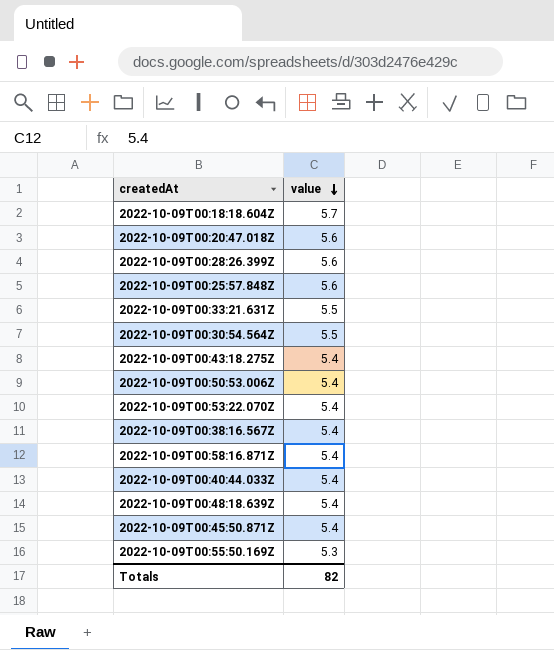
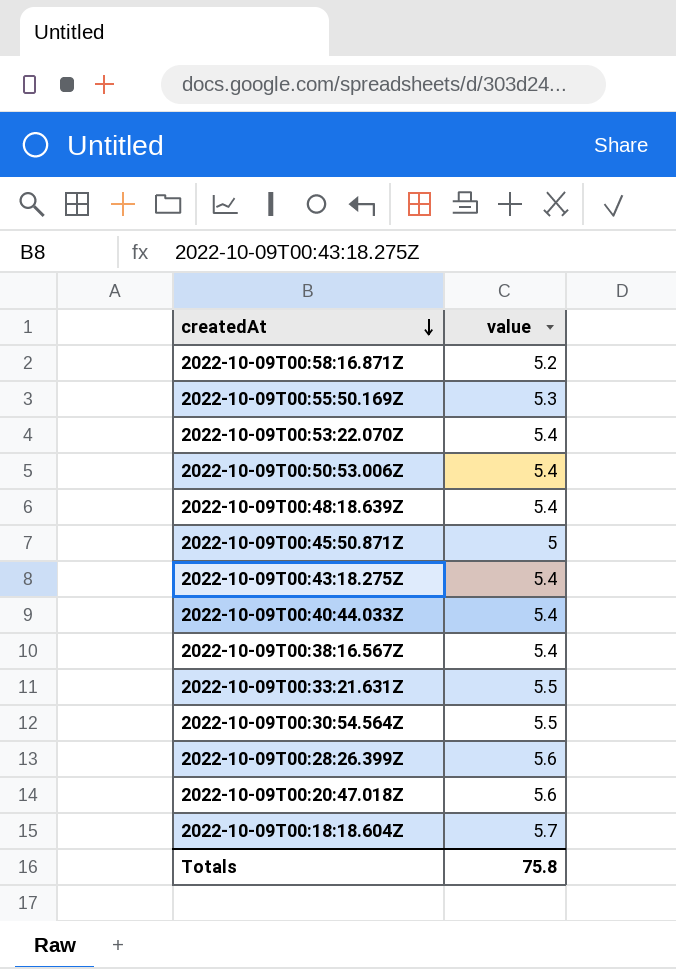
row order: value descending -> createdAt descending
row 2022-10-09T00:25:57.848Z: 5.6 -> none
2022-10-09T00:58:16.871Z | value: 5.4 -> 5.2
2022-10-09T00:45:50.871Z | value: 5.4 -> 5
Totals | value: 82 -> 75.8

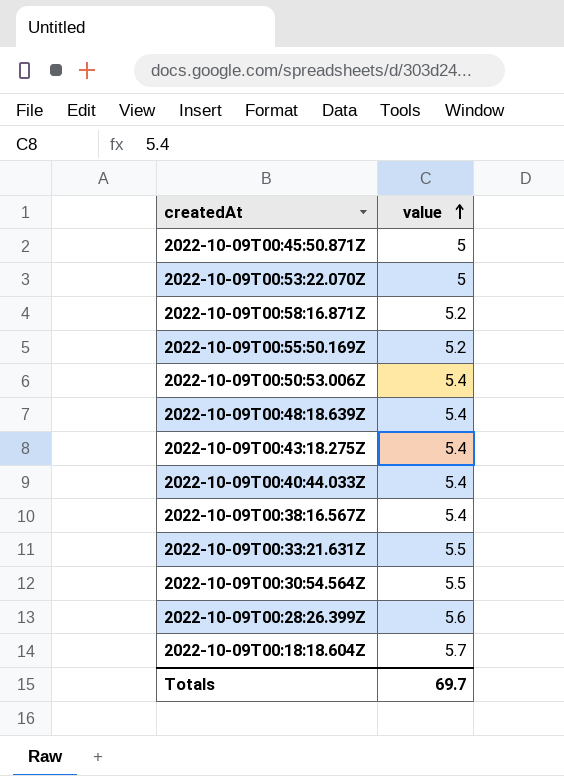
row order: createdAt descending -> value ascending
row 2022-10-09T00:20:47.018Z: 5.6 -> none
2022-10-09T00:53:22.070Z | value: 5.4 -> 5
2022-10-09T00:55:50.169Z | value: 5.3 -> 5.2
Totals | value: 75.8 -> 69.7

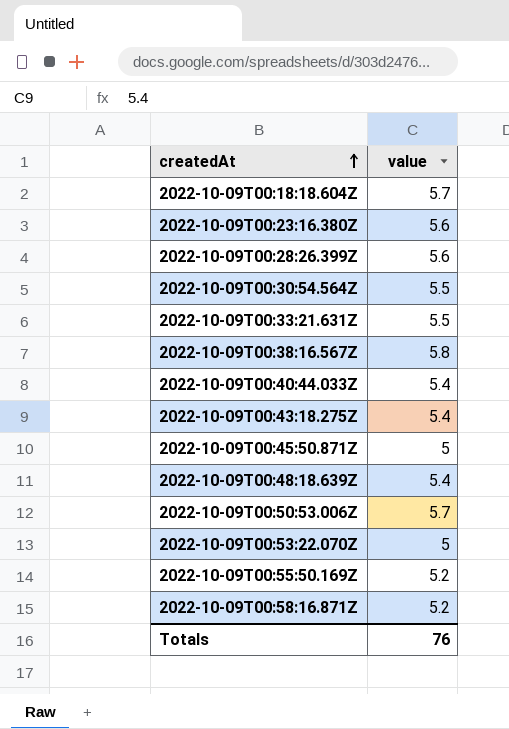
row order: value ascending -> createdAt ascending
row 2022-10-09T00:23:16.380Z: none -> 5.6
2022-10-09T00:38:16.567Z | value: 5.4 -> 5.8
2022-10-09T00:50:53.006Z | value: 5.4 -> 5.7
Totals | value: 69.7 -> 76

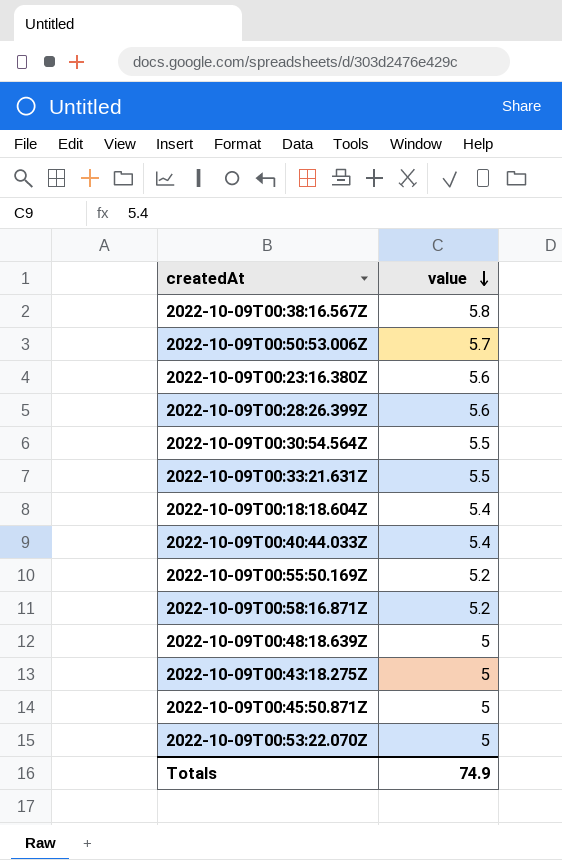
row order: createdAt ascending -> value descending
2022-10-09T00:18:18.604Z | value: 5.7 -> 5.4
2022-10-09T00:48:18.639Z | value: 5.4 -> 5
2022-10-09T00:43:18.275Z | value: 5.4 -> 5
Totals | value: 76 -> 74.9

